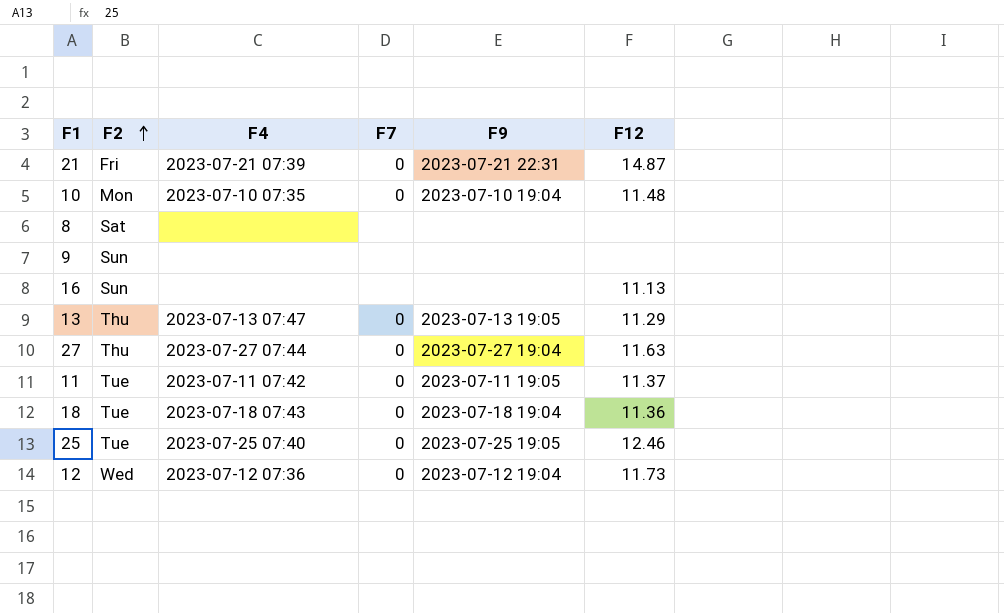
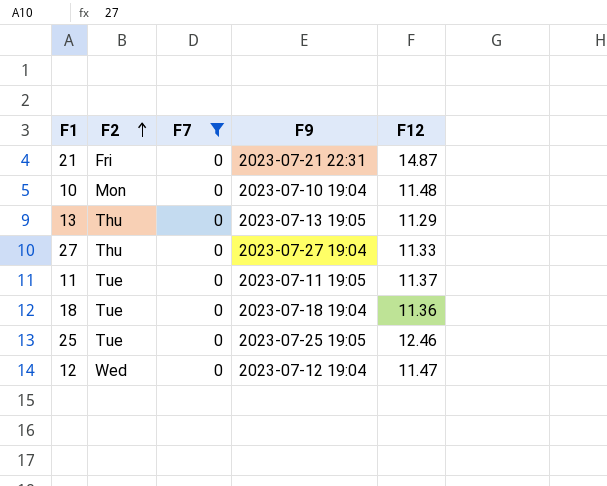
filter: none -> F7 = 0
column F4 | position: 3 -> none
27 | F12: 11.63 -> 11.33
12 | F12: 11.73 -> 11.47

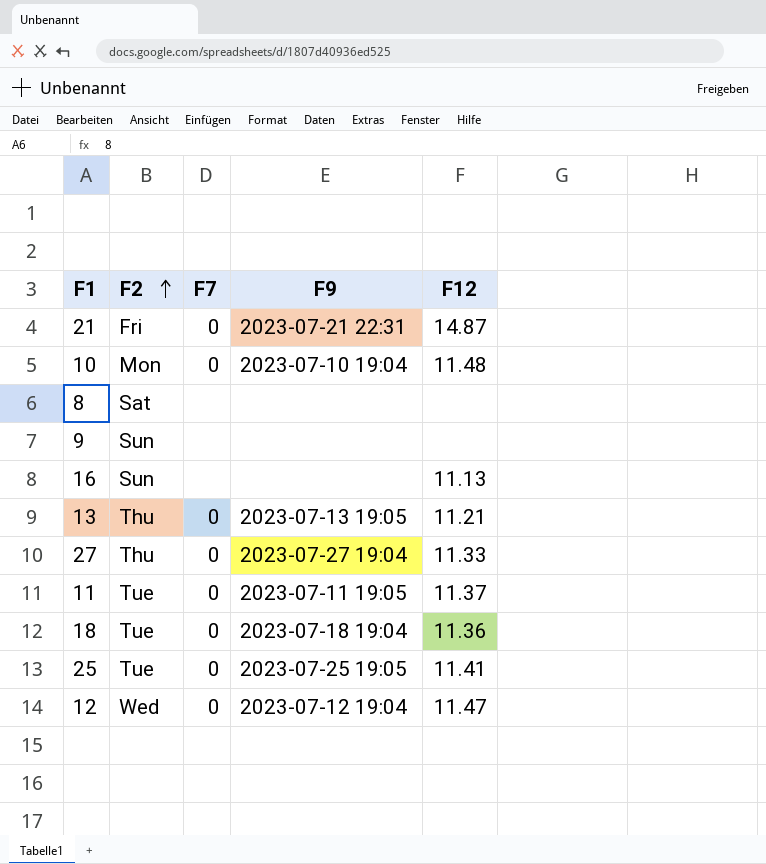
filter: F7 = 0 -> none
13 | F12: 11.29 -> 11.21
25 | F12: 12.46 -> 11.41

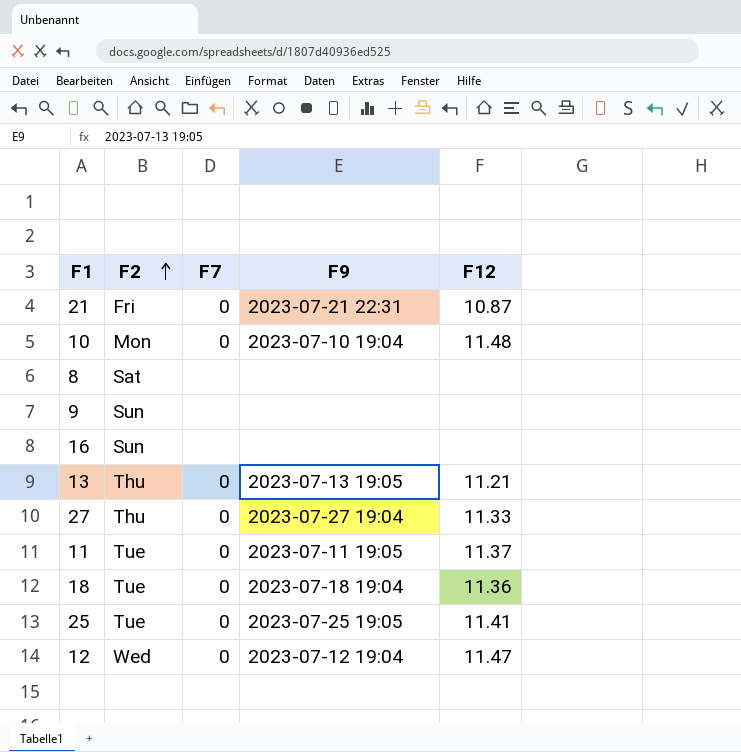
21 | F12: 14.87 -> 10.87
16 | F12: 11.13 -> none

